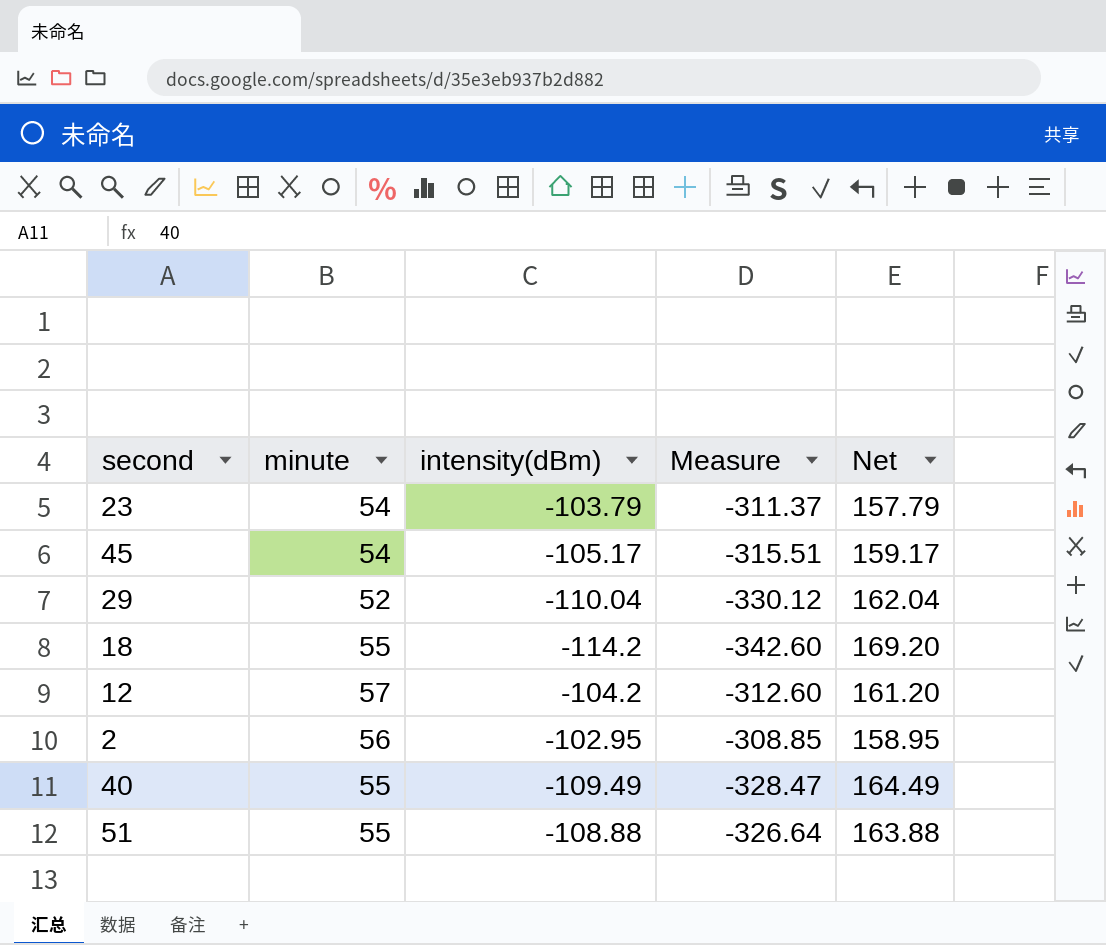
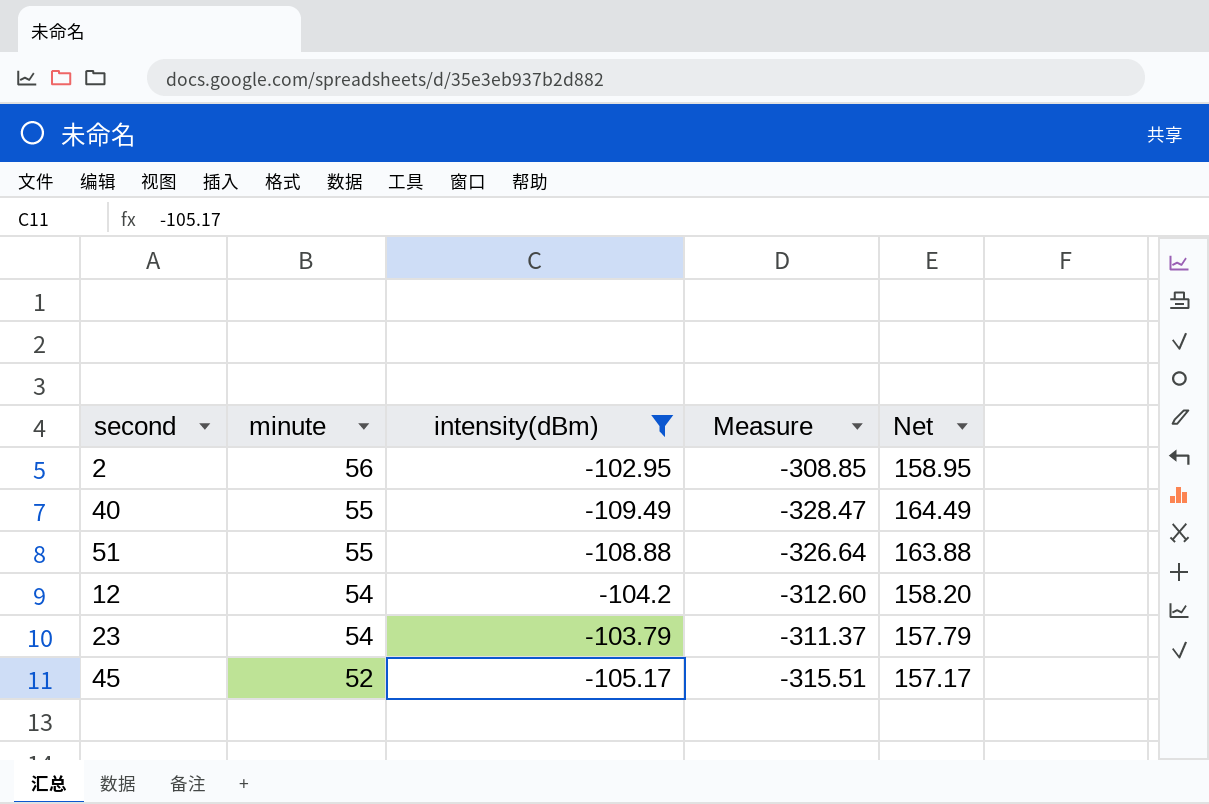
filter: none -> intensity(dBm) >= -109.49
row order: none -> minute descending
12 | minute: 57 -> 54
12 | Net: 161.20 -> 158.20
45 | minute: 54 -> 52
45 | Net: 159.17 -> 157.17

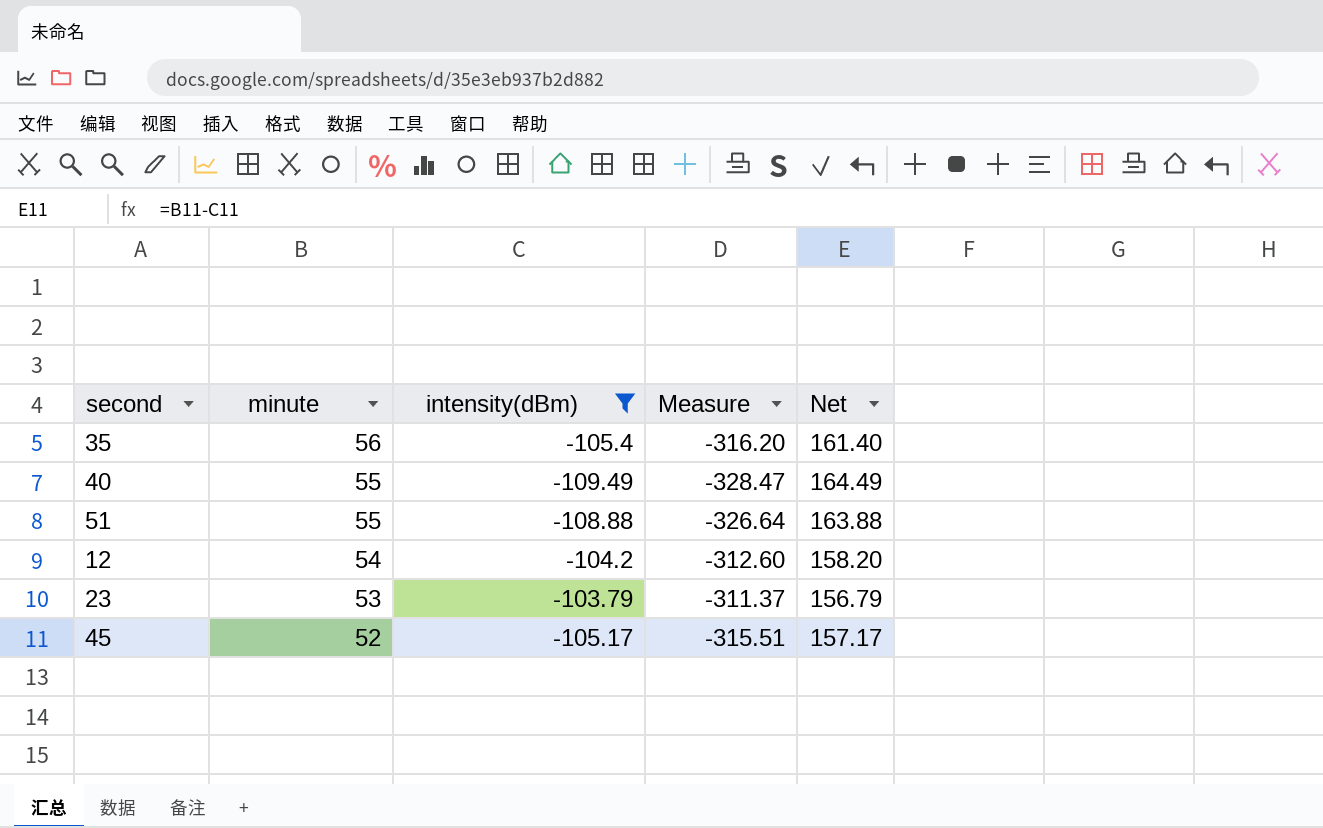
row 2: 56 | -102.95 | -308.85 | 158.95 -> none
row 35: none -> 56 | -105.4 | -316.20 | 161.40
23 | minute: 54 -> 53
23 | Net: 157.79 -> 156.79

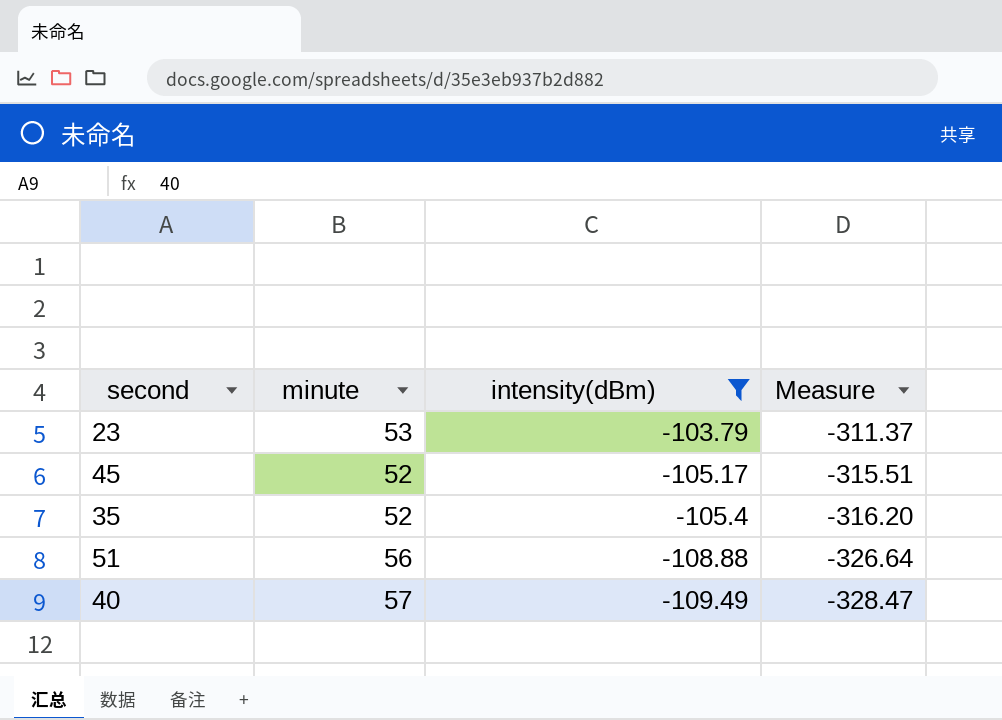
row order: minute descending -> intensity(dBm) descending
column Net | formula: [minute] - [intensity(dBm)] -> none
row 12: 54 | -104.2 | -312.60 | 158.20 -> none
35 | minute: 56 -> 52
51 | minute: 55 -> 56
40 | minute: 55 -> 57

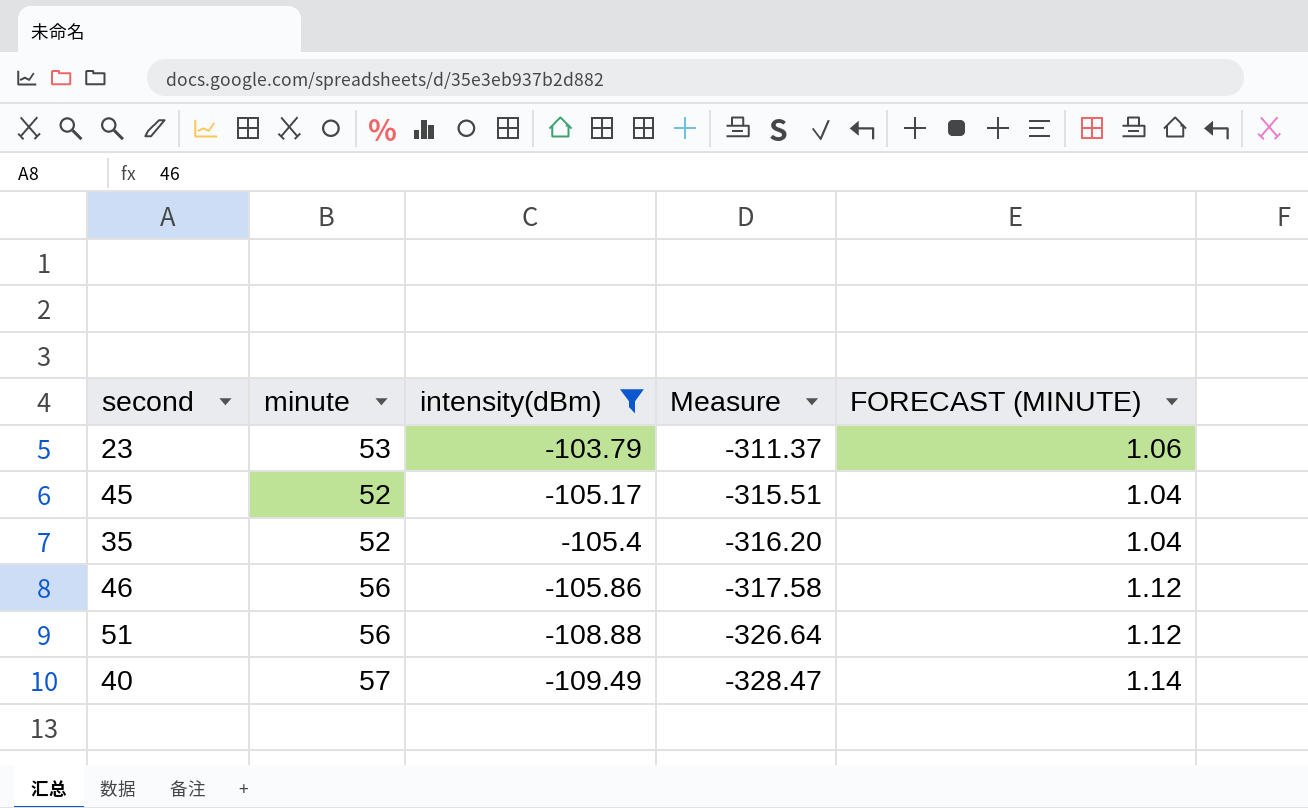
column FORECAST (MINUTE) | formula: none -> [minute] * 0.02
row 46: none -> 56 | -105.86 | -317.58 | 1.12

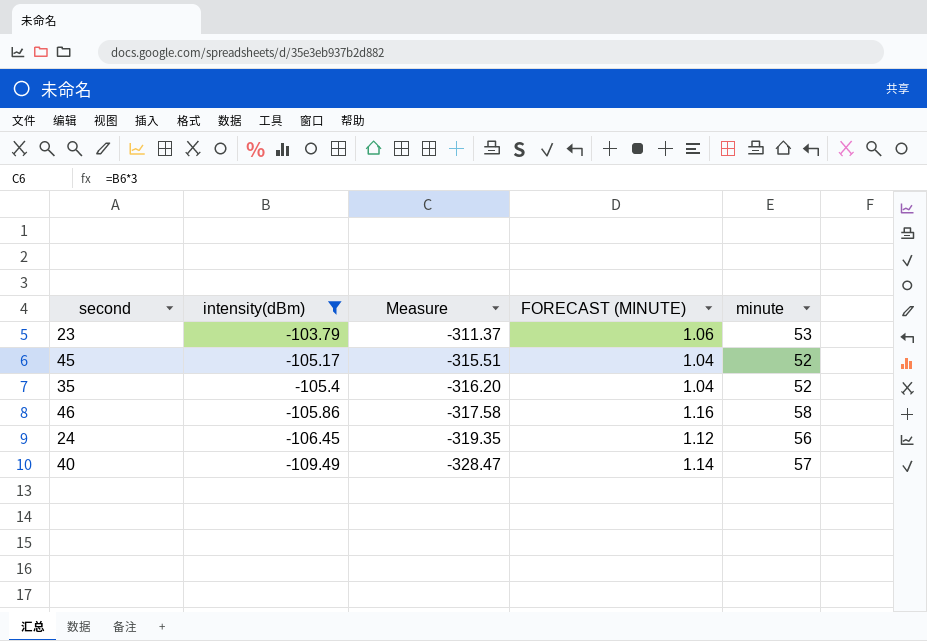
column minute | position: 2 -> 5
row 51: 56 | -108.88 | -326.64 | 1.12 -> none
46 | FORECAST (MINUTE): 1.12 -> 1.16
46 | minute: 56 -> 58
row 24: none -> -106.45 | -319.35 | 1.12 | 56

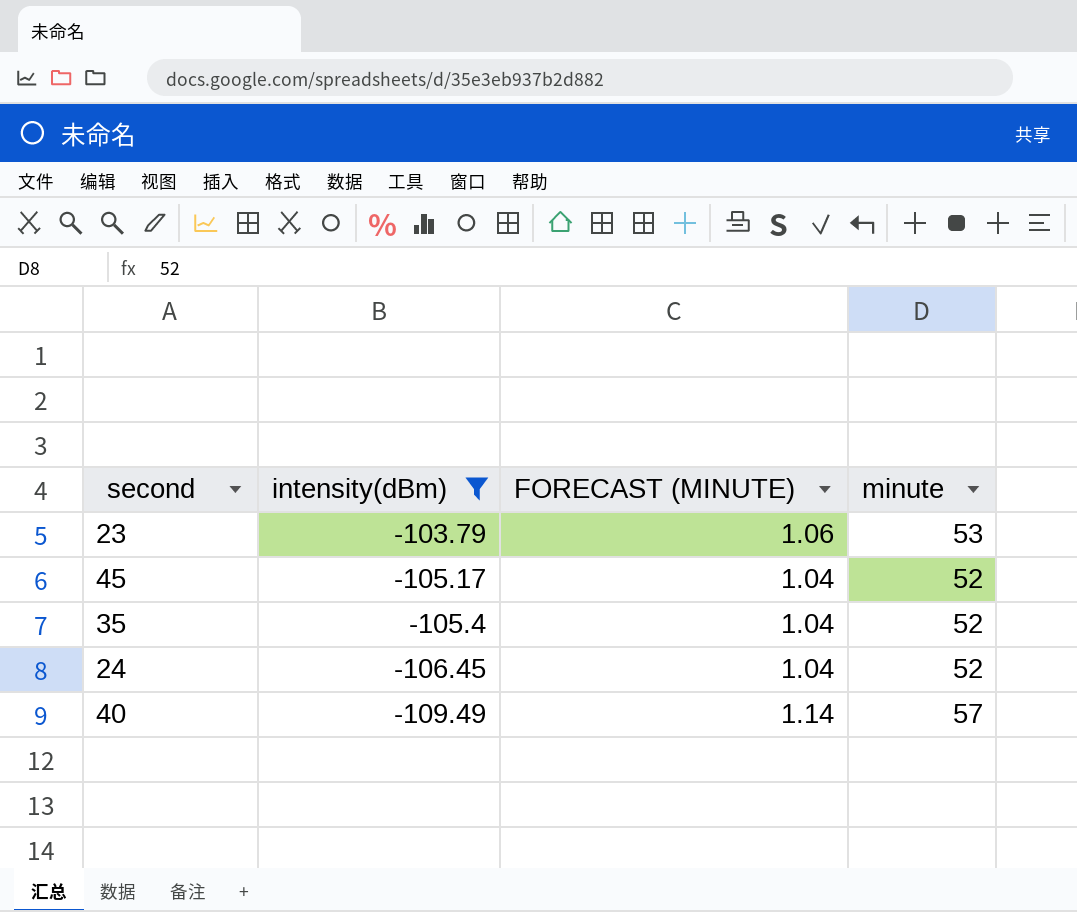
column Measure | formula: [intensity(dBm)] * 3 -> none
row 46: -105.86 | -317.58 | 1.16 | 58 -> none
24 | FORECAST (MINUTE): 1.12 -> 1.04
24 | minute: 56 -> 52

